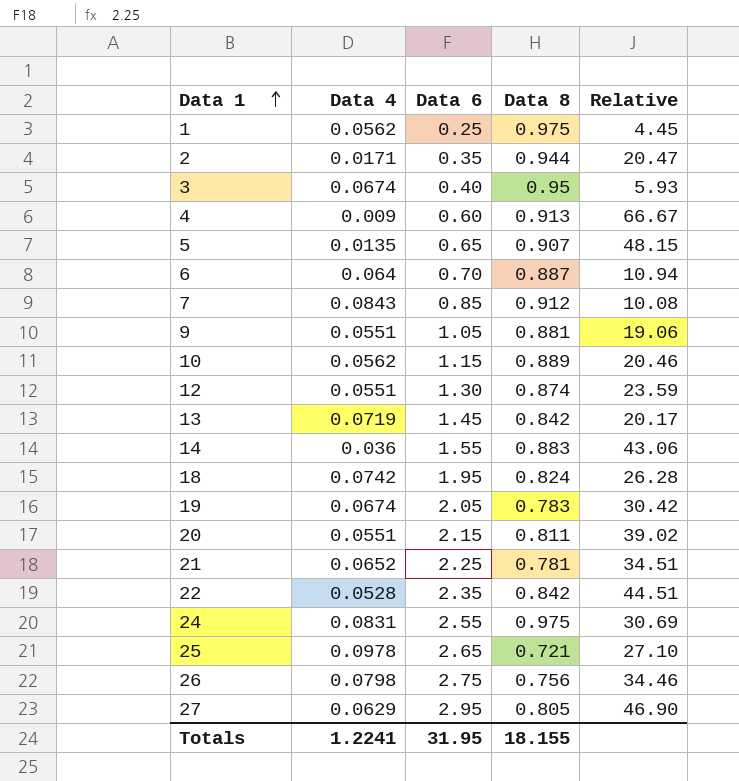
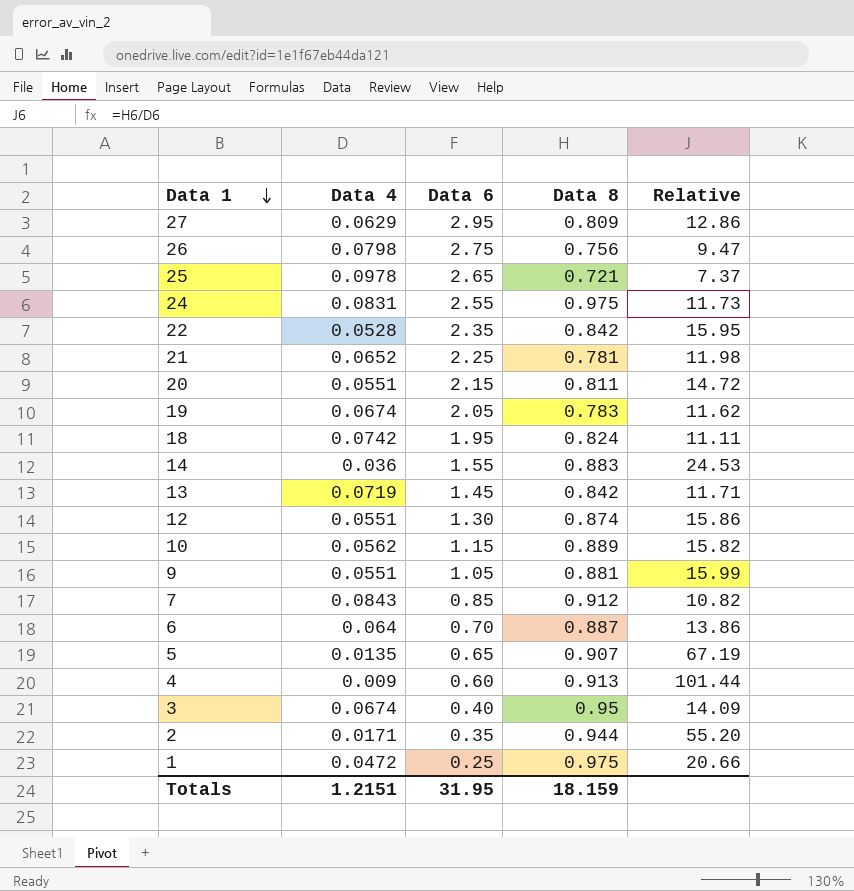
row order: Data 1 ascending -> Data 1 descending
column Relative | formula: [Data 6] / [Data 4] -> [Data 8] / [Data 4]
27 | Data 8: 0.805 -> 0.809
1 | Data 4: 0.0562 -> 0.0472
Totals | Data 4: 1.2241 -> 1.2151
Totals | Data 8: 18.155 -> 18.159

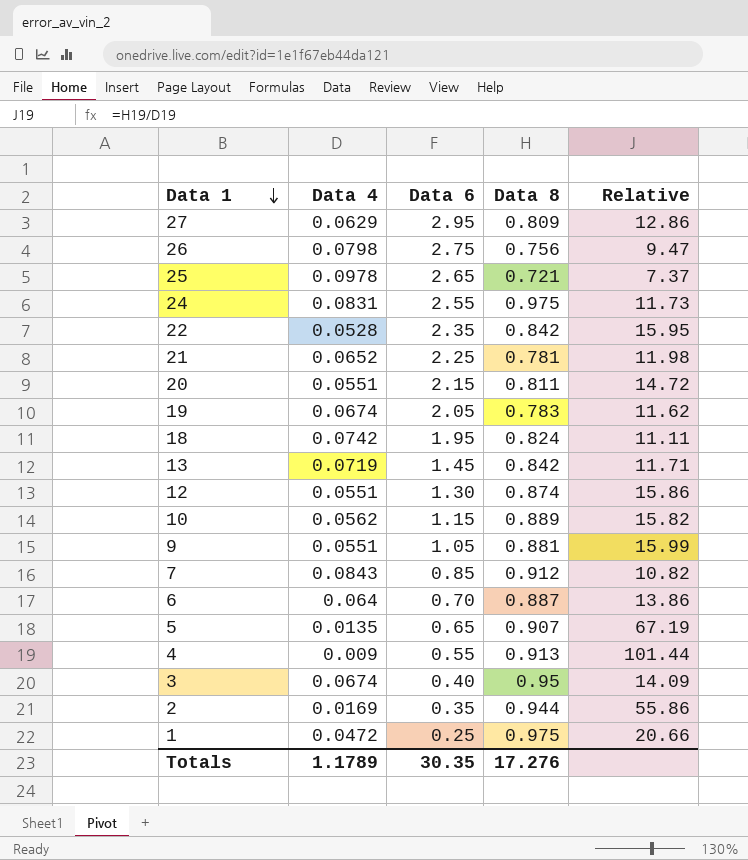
row 14: 0.036 | 1.55 | 0.883 | 24.53 -> none
4 | Data 6: 0.60 -> 0.55
2 | Data 4: 0.0171 -> 0.0169
2 | Relative: 55.20 -> 55.86
Totals | Data 4: 1.2151 -> 1.1789
Totals | Data 6: 31.95 -> 30.35
Totals | Data 8: 18.159 -> 17.276

